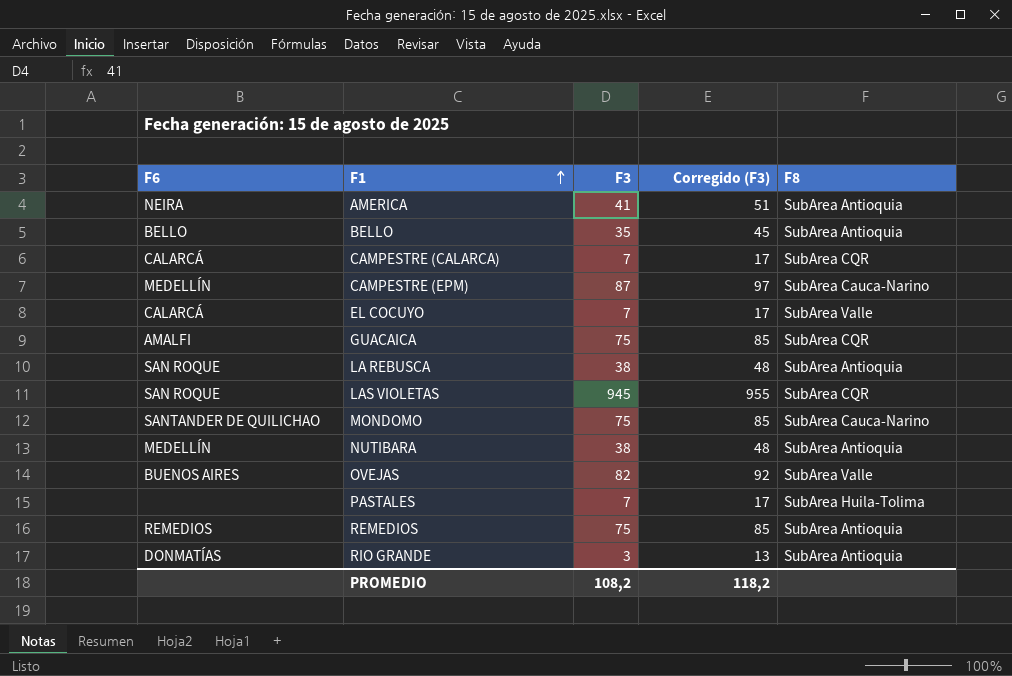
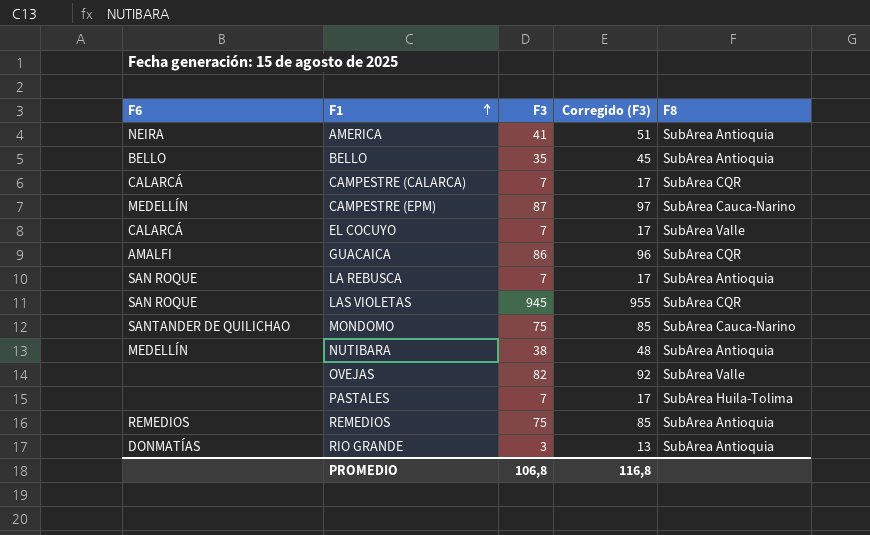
GUACAICA | F3: 75 -> 86
GUACAICA | Corregido (F3): 85 -> 96
LA REBUSCA | F3: 38 -> 7
LA REBUSCA | Corregido (F3): 48 -> 17
OVEJAS | F6: BUENOS AIRES -> none
PROMEDIO | F3: 108,2 -> 106,8
PROMEDIO | Corregido (F3): 118,2 -> 116,8

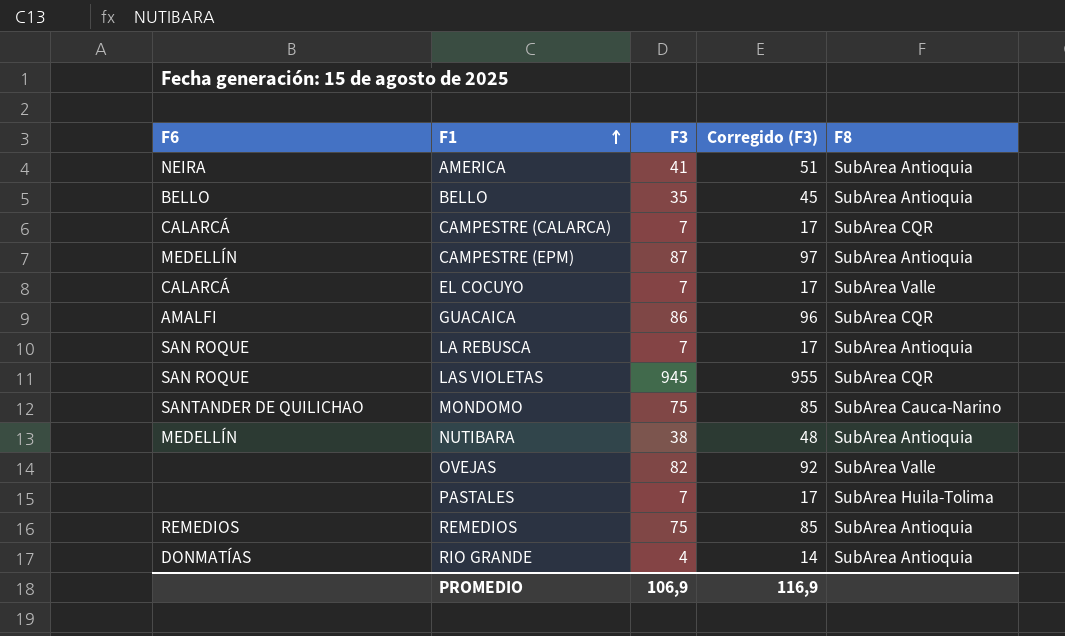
CAMPESTRE (EPM) | F8: SubArea Cauca-Narino -> SubArea Antioquia
RIO GRANDE | F3: 3 -> 4
RIO GRANDE | Corregido (F3): 13 -> 14
PROMEDIO | F3: 106,8 -> 106,9
PROMEDIO | Corregido (F3): 116,8 -> 116,9

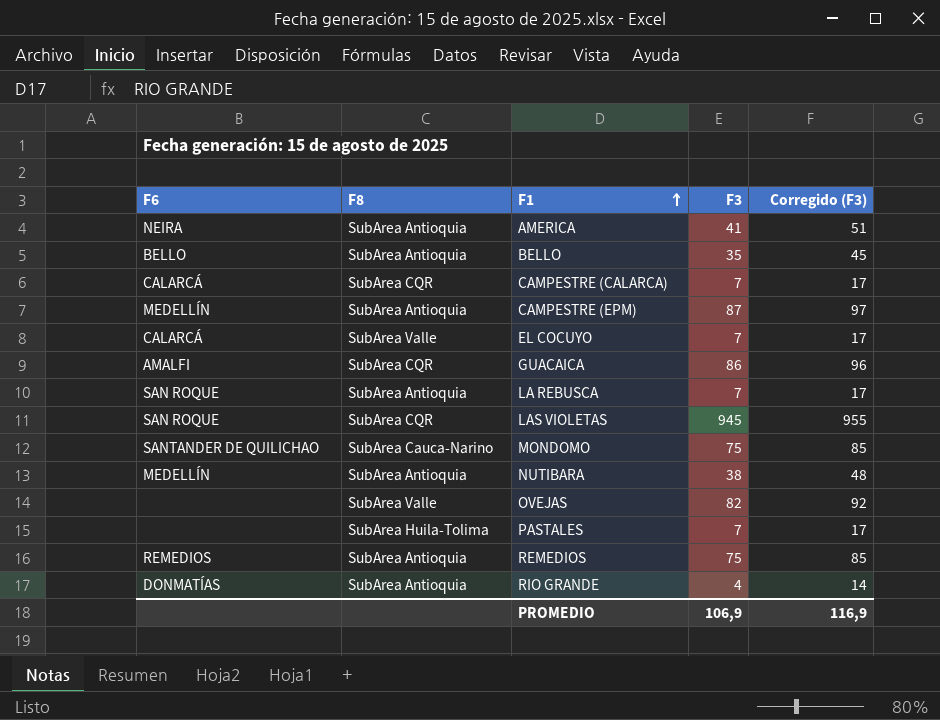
column F8 | position: 5 -> 2

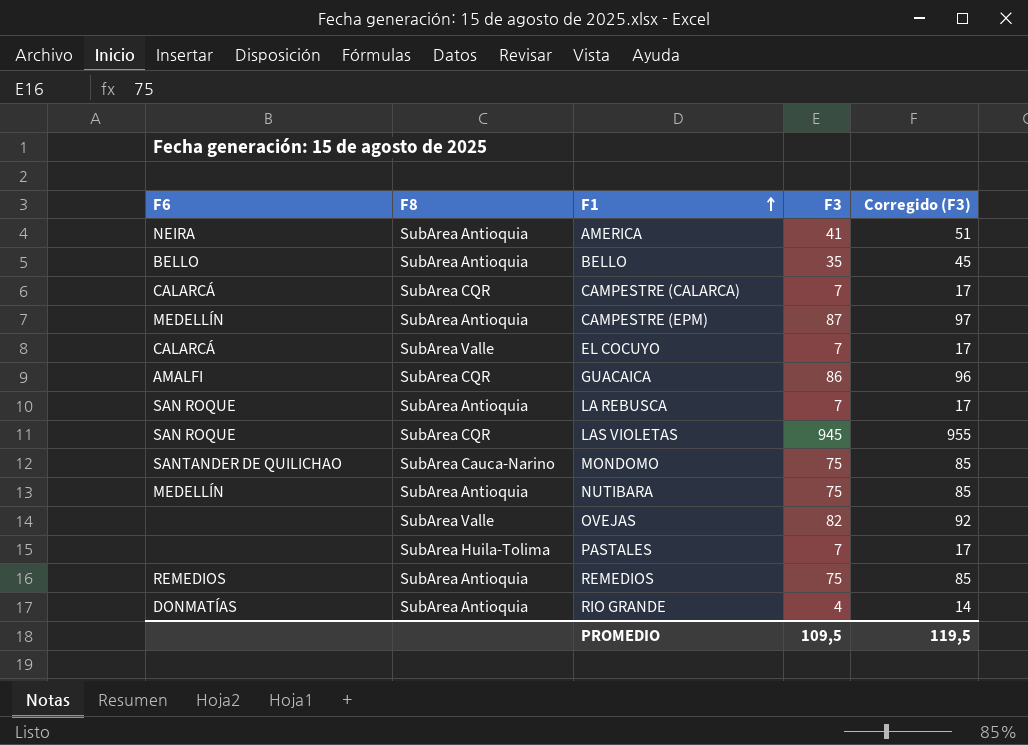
NUTIBARA | F3: 38 -> 75
NUTIBARA | Corregido (F3): 48 -> 85
PROMEDIO | F3: 106,9 -> 109,5
PROMEDIO | Corregido (F3): 116,9 -> 119,5

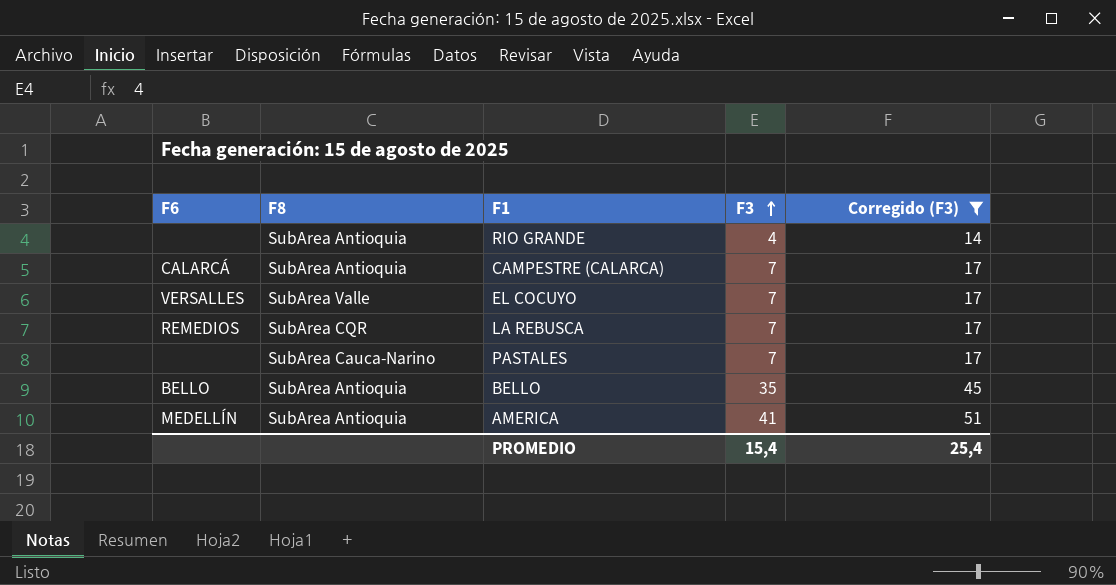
filter: none -> Corregido (F3) <= 51
row order: F1 ascending -> F3 ascending
RIO GRANDE | F6: DONMATÍAS -> none
CAMPESTRE (CALARCA) | F8: SubArea CQR -> SubArea Antioquia
EL COCUYO | F6: CALARCÁ -> VERSALLES
LA REBUSCA | F6: SAN ROQUE -> REMEDIOS
LA REBUSCA | F8: SubArea Antioquia -> SubArea CQR
PASTALES | F8: SubArea Huila-Tolima -> SubArea Cauca-Narino
AMERICA | F6: NEIRA -> MEDELLÍN
PROMEDIO | F3: 109,5 -> 15,4
PROMEDIO | Corregido (F3): 119,5 -> 25,4

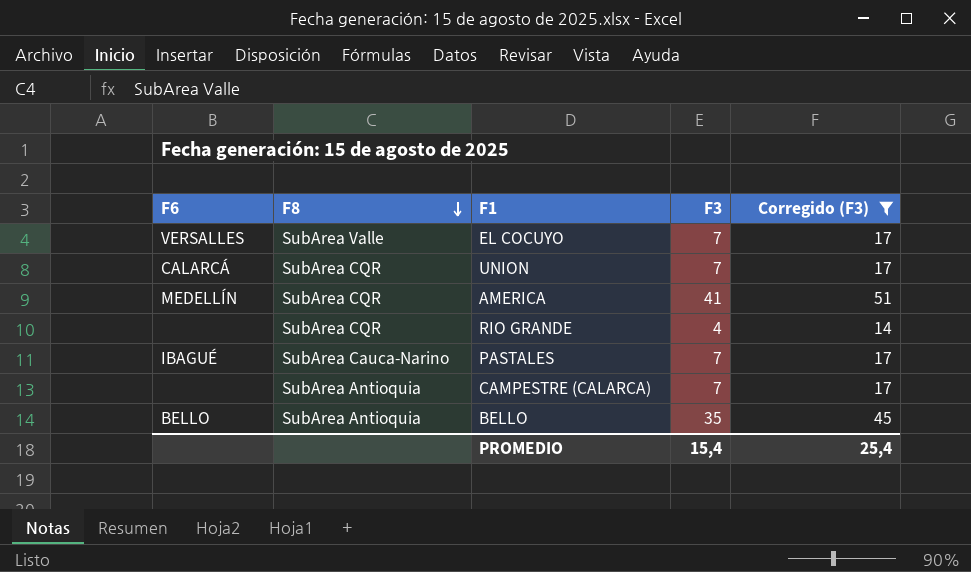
row order: F3 ascending -> F8 descending
row LA REBUSCA: REMEDIOS | SubArea CQR | 7 | 17 -> none
row UNION: none -> CALARCÁ | SubArea CQR | 7 | 17
AMERICA | F8: SubArea Antioquia -> SubArea CQR
RIO GRANDE | F8: SubArea Antioquia -> SubArea CQR
PASTALES | F6: none -> IBAGUÉ
CAMPESTRE (CALARCA) | F6: CALARCÁ -> none

